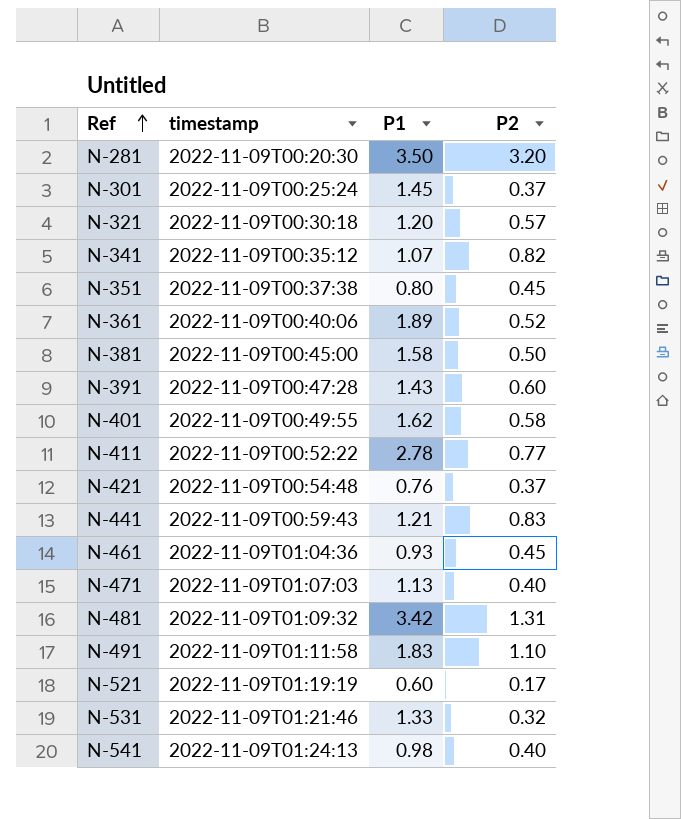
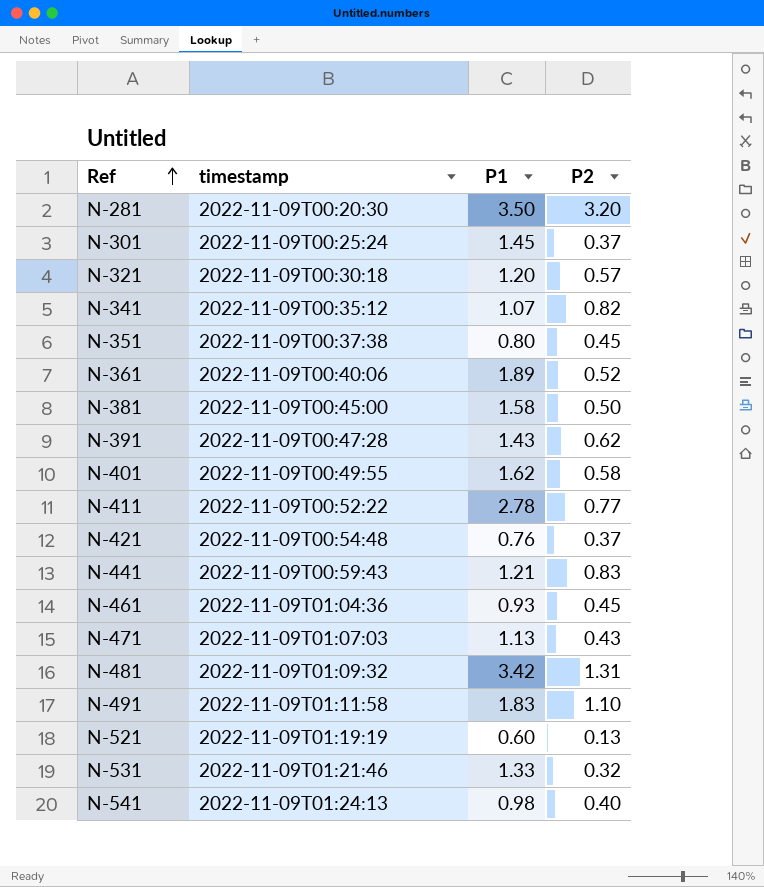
N-391 | P2: 0.60 -> 0.62
N-471 | P2: 0.40 -> 0.43
N-521 | P2: 0.17 -> 0.13

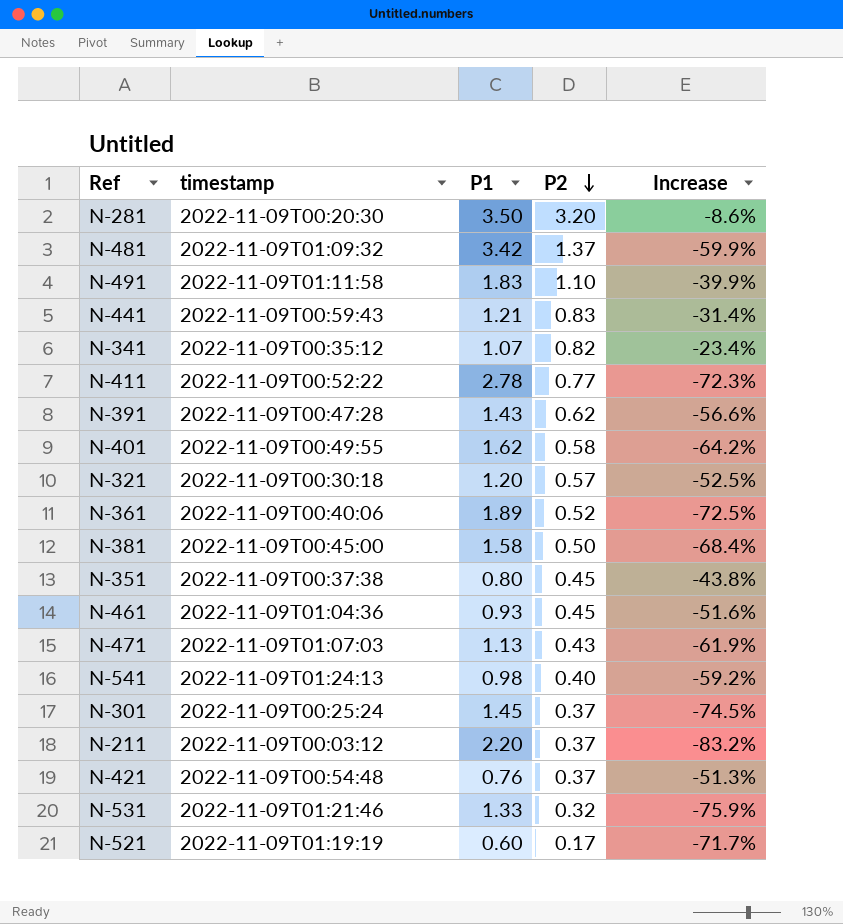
row order: Ref ascending -> P2 descending
column Increase | formula: none -> ([P2] - [P1]) / [P1]
N-481 | P2: 1.31 -> 1.37
row N-211: none -> 2022-11-09T00:03:12 | 2.20 | 0.37 | -83.2%
N-521 | P2: 0.13 -> 0.17

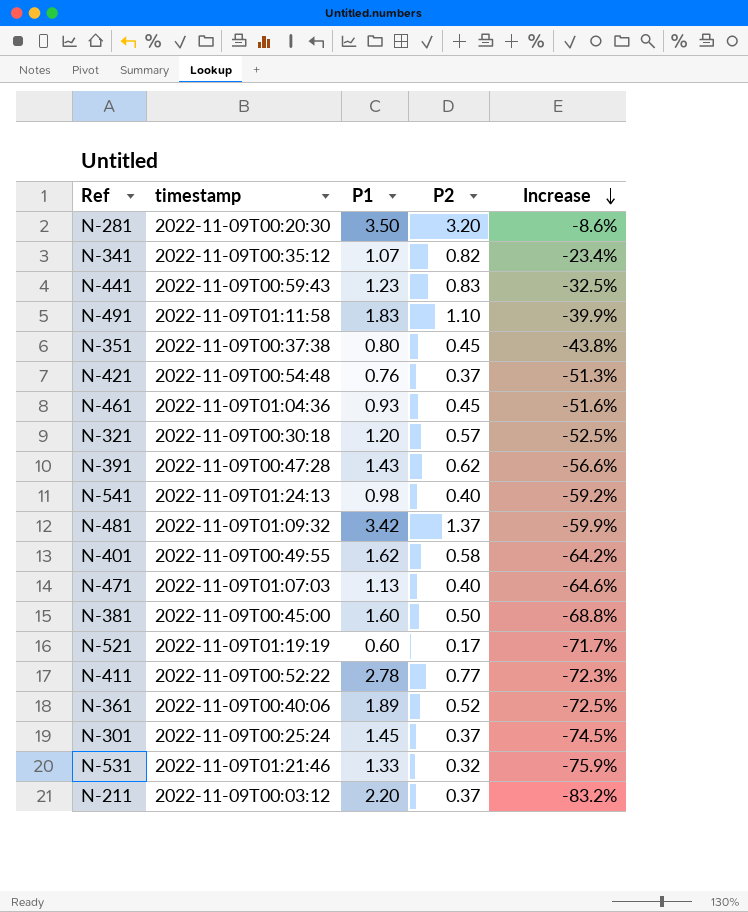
row order: P2 descending -> Increase descending
N-441 | P1: 1.21 -> 1.23
N-441 | Increase: -31.4% -> -32.5%
N-471 | P2: 0.43 -> 0.40
N-471 | Increase: -61.9% -> -64.6%
N-381 | P1: 1.58 -> 1.60
N-381 | Increase: -68.4% -> -68.8%

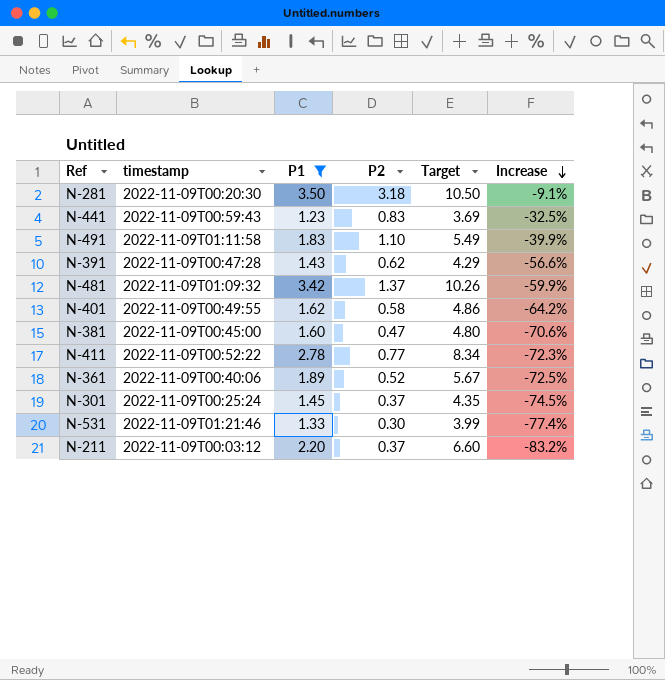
filter: none -> P1 >= 1.23
column Target | formula: none -> [P1] * 3
N-281 | P2: 3.20 -> 3.18
N-281 | Increase: -8.6% -> -9.1%
N-381 | P2: 0.50 -> 0.47
N-381 | Increase: -68.8% -> -70.6%
N-531 | P2: 0.32 -> 0.30
N-531 | Increase: -75.9% -> -77.4%

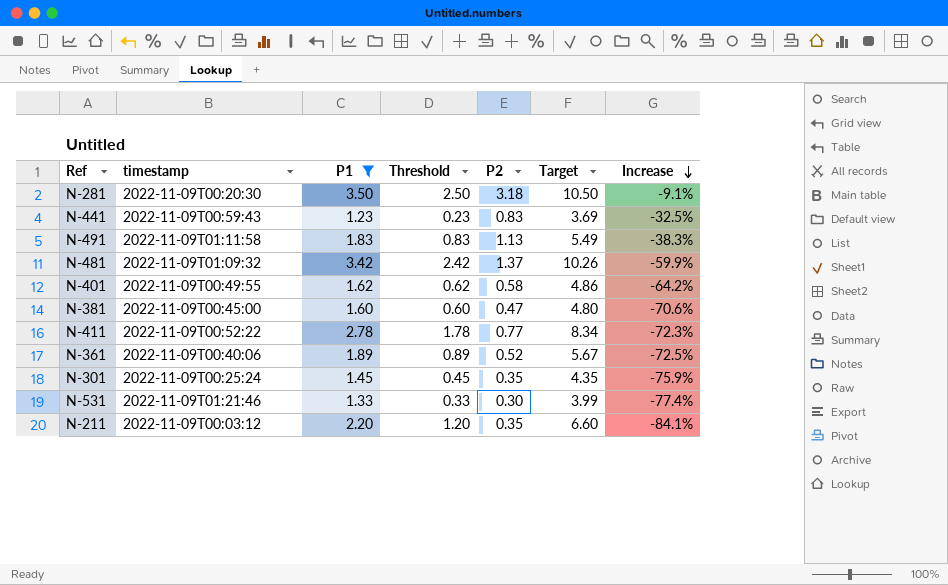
column Threshold | formula: none -> [P1] - 1
row N-391: 2022-11-09T00:47:28 | 1.43 | 0.62 | 4.29 | -56.6% -> none
N-491 | P2: 1.10 -> 1.13
N-491 | Increase: -39.9% -> -38.3%
N-301 | P2: 0.37 -> 0.35
N-301 | Increase: -74.5% -> -75.9%
N-211 | P2: 0.37 -> 0.35
N-211 | Increase: -83.2% -> -84.1%

